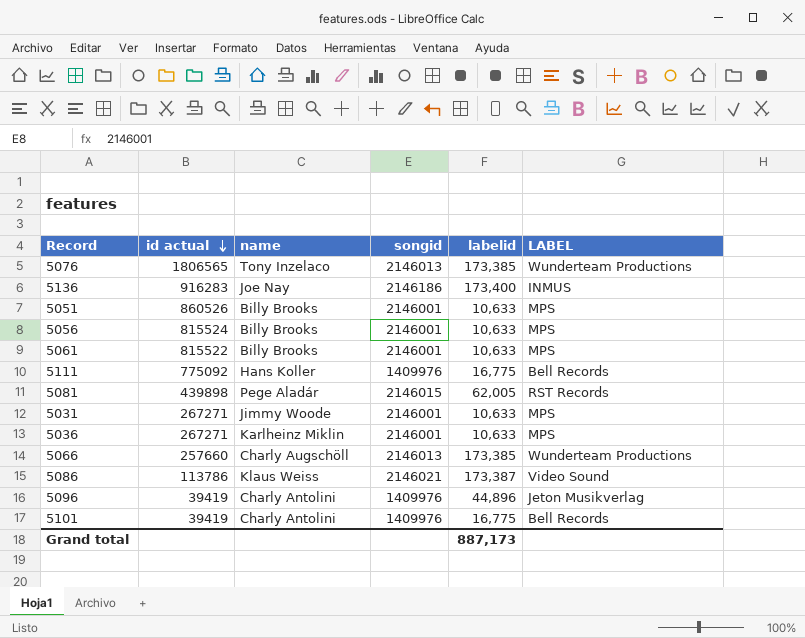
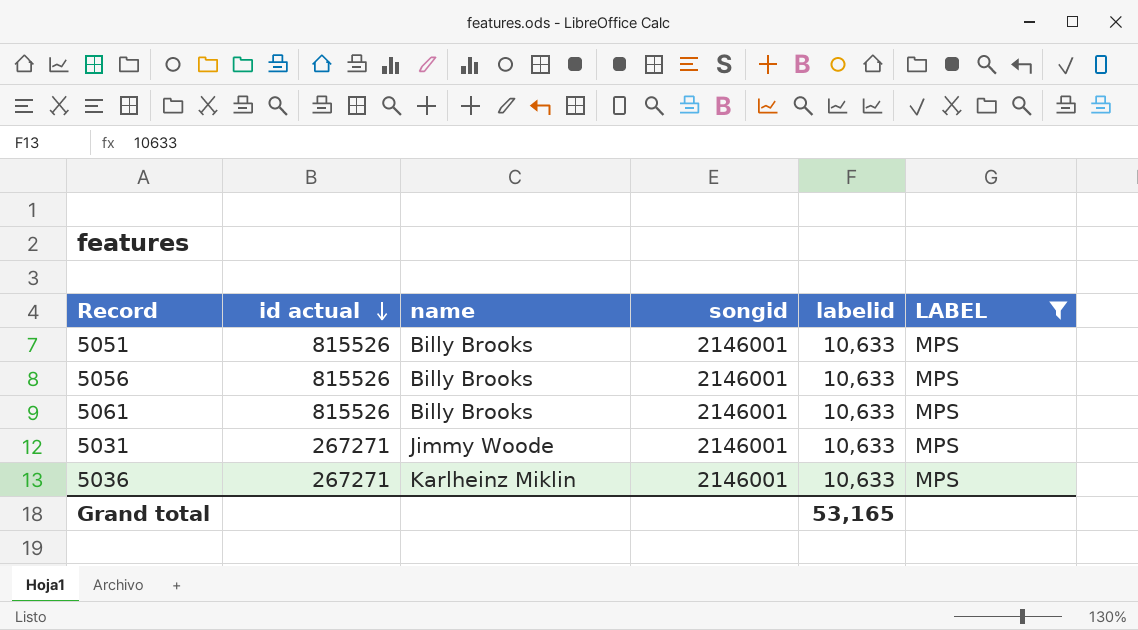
filter: none -> LABEL = MPS
5051 | id actual: 860526 -> 815526
5056 | id actual: 815524 -> 815526
5061 | id actual: 815522 -> 815526
Grand total | labelid: 887,173 -> 53,165

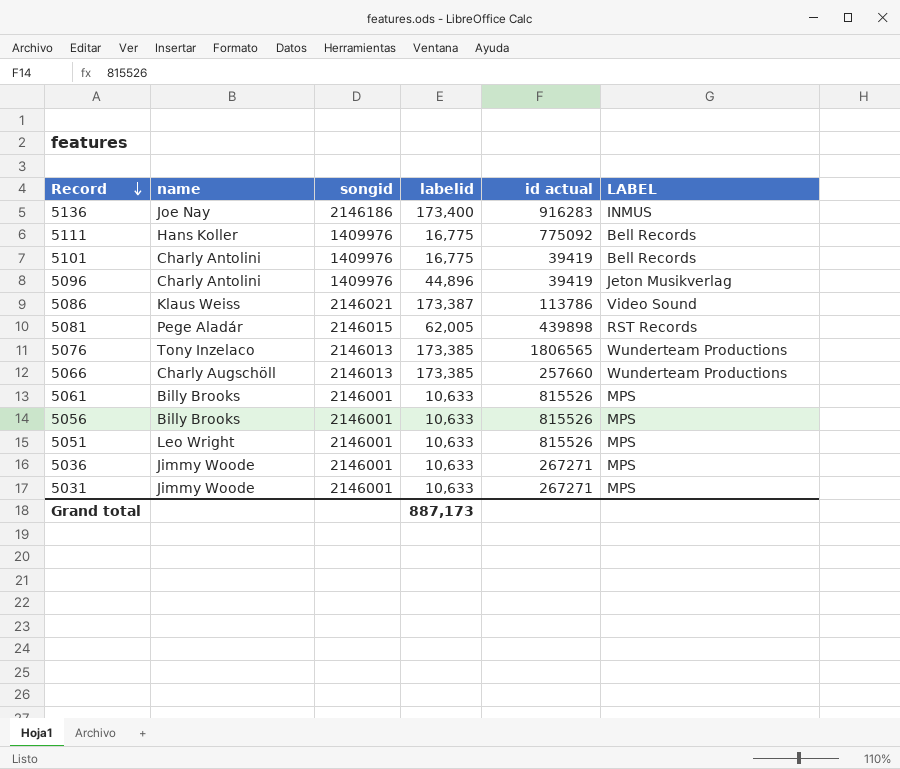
filter: LABEL = MPS -> none
row order: id actual descending -> Record descending
column id actual | position: 2 -> 5
5051 | name: Billy Brooks -> Leo Wright
5036 | name: Karlheinz Miklin -> Jimmy Woode
Grand total | labelid: 53,165 -> 887,173

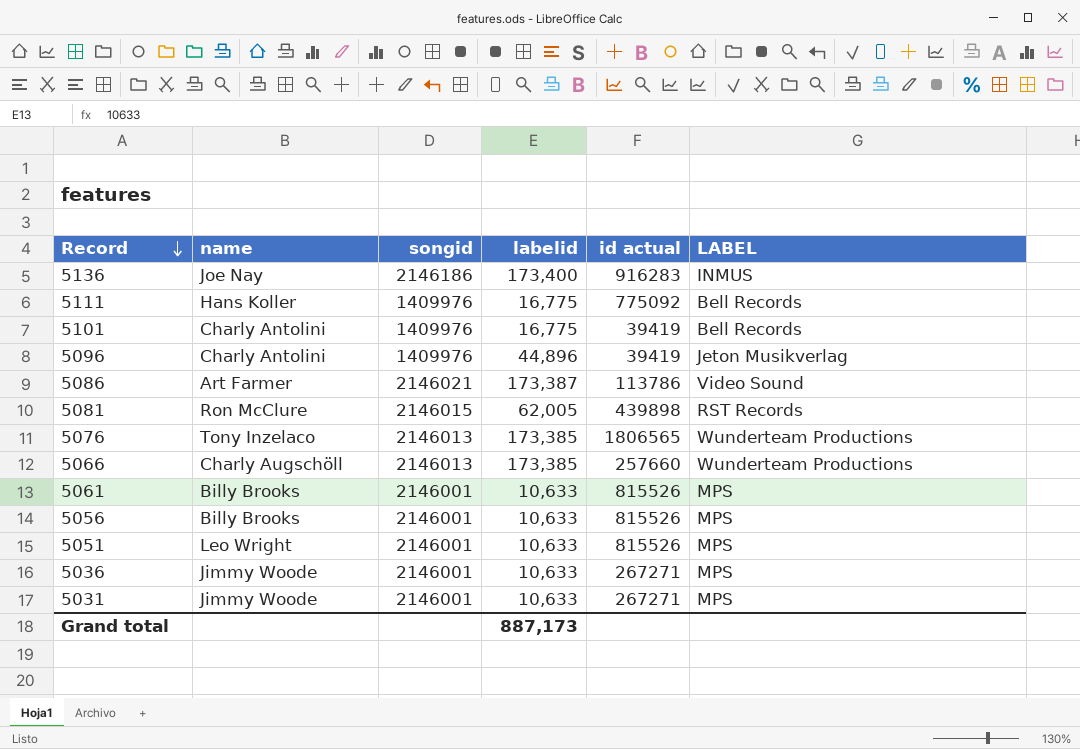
5086 | name: Klaus Weiss -> Art Farmer
5081 | name: Pege Aladár -> Ron McClure

